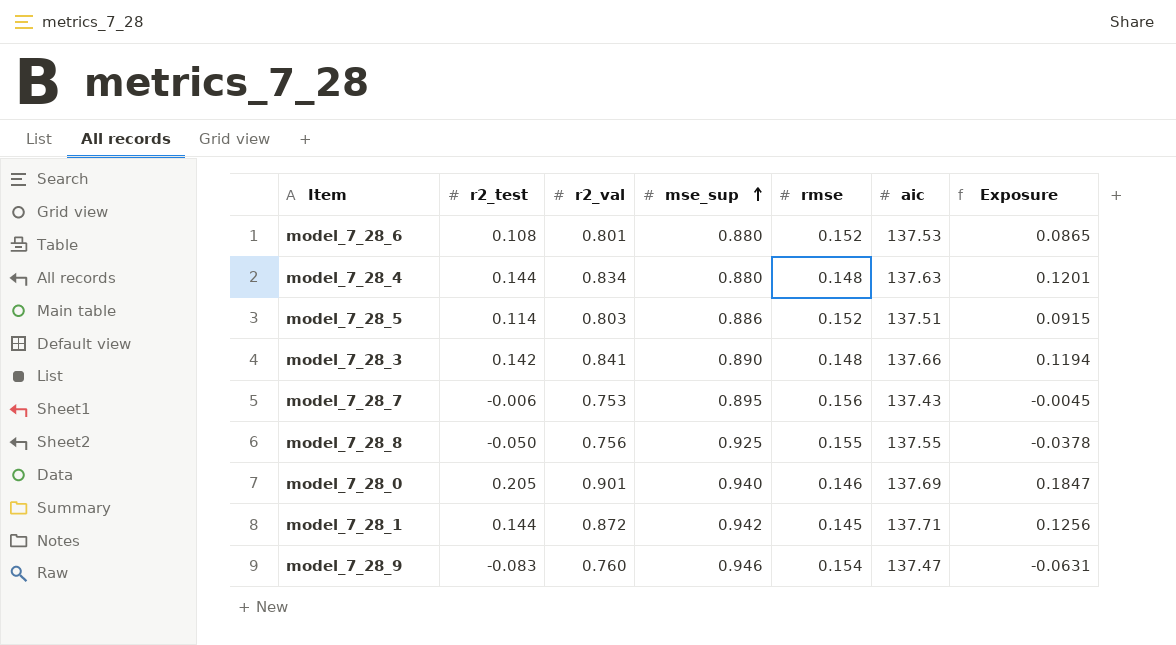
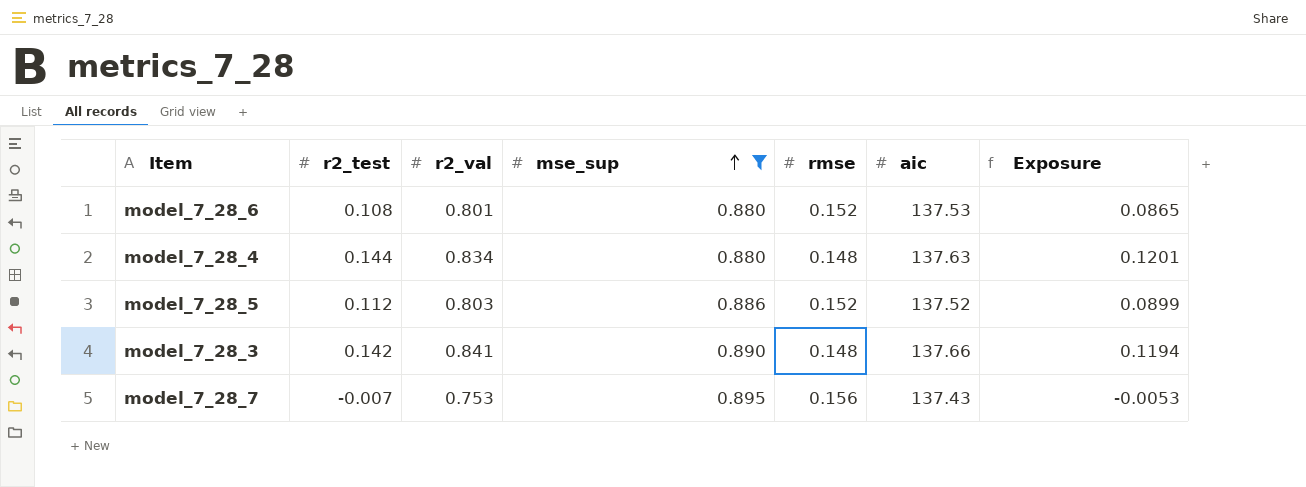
filter: none -> mse_sup <= 0.895
model_7_28_5 | r2_test: 0.114 -> 0.112
model_7_28_5 | aic: 137.51 -> 137.52
model_7_28_5 | Exposure: 0.0915 -> 0.0899
model_7_28_7 | r2_test: -0.006 -> -0.007
model_7_28_7 | Exposure: -0.0045 -> -0.0053

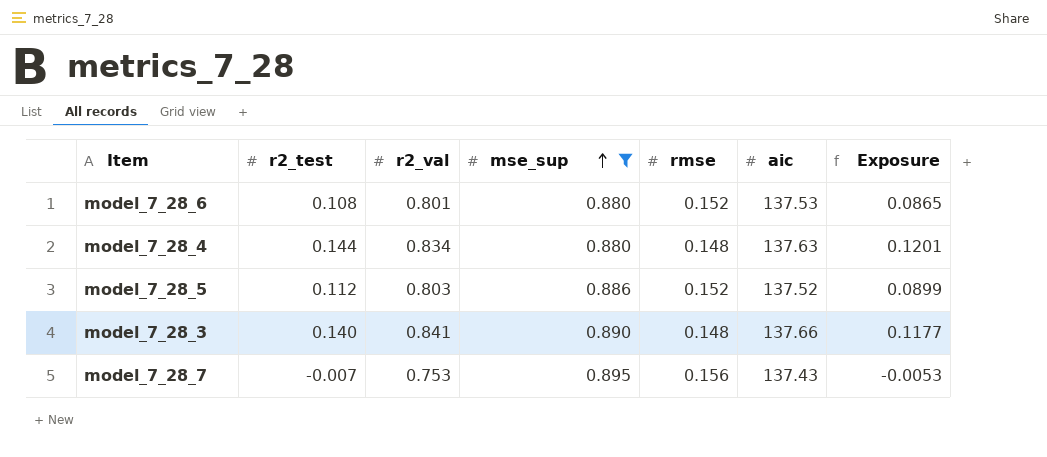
model_7_28_3 | r2_test: 0.142 -> 0.140
model_7_28_3 | Exposure: 0.1194 -> 0.1177

